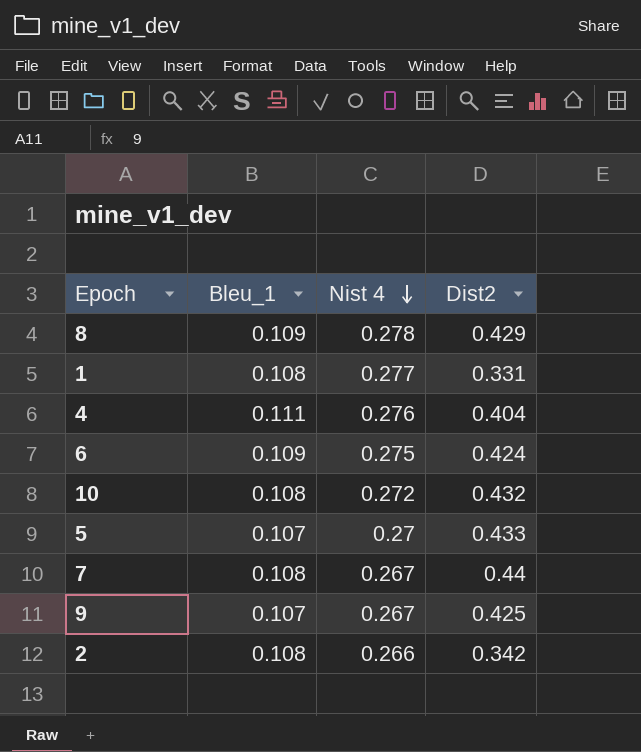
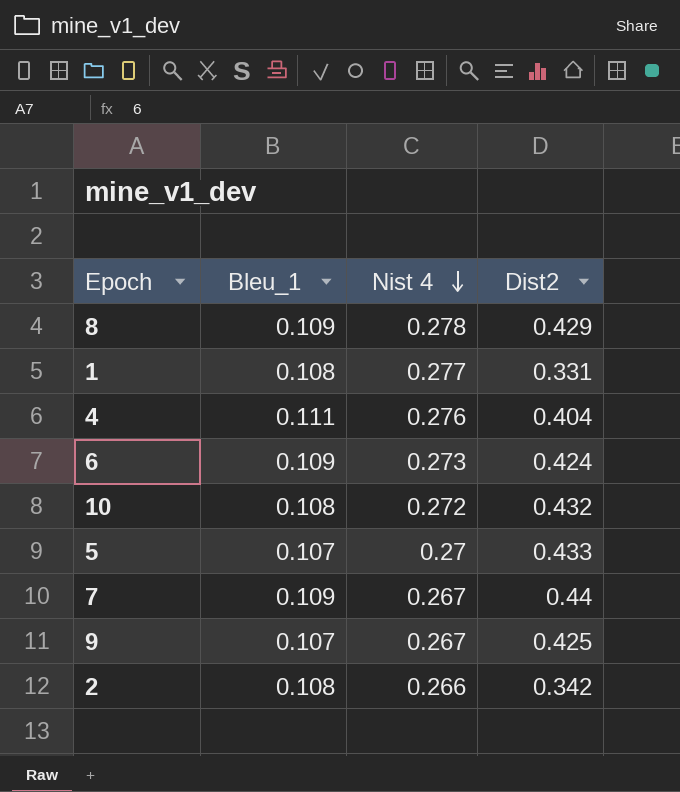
6 | Nist 4: 0.275 -> 0.273
7 | Bleu_1: 0.108 -> 0.109

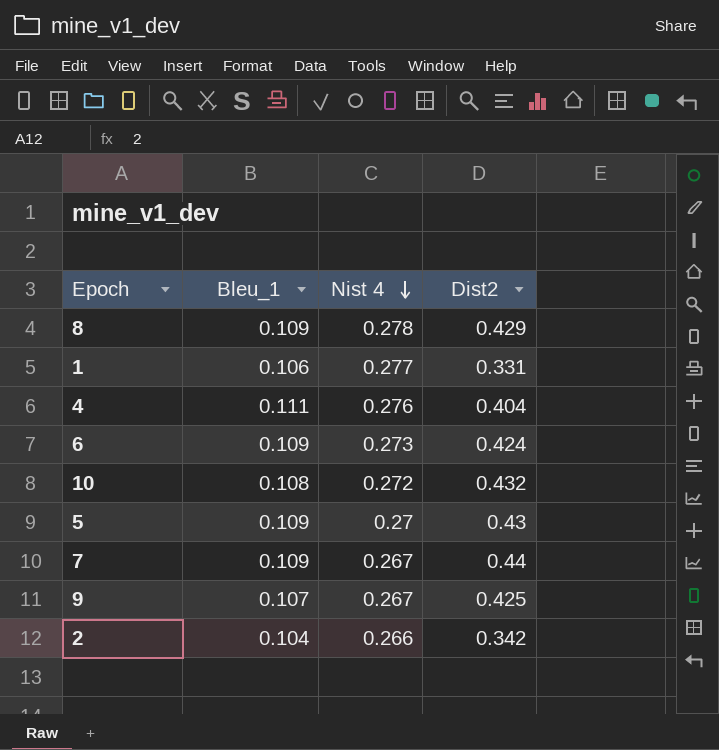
1 | Bleu_1: 0.108 -> 0.106
5 | Bleu_1: 0.107 -> 0.109
5 | Dist2: 0.433 -> 0.43
2 | Bleu_1: 0.108 -> 0.104

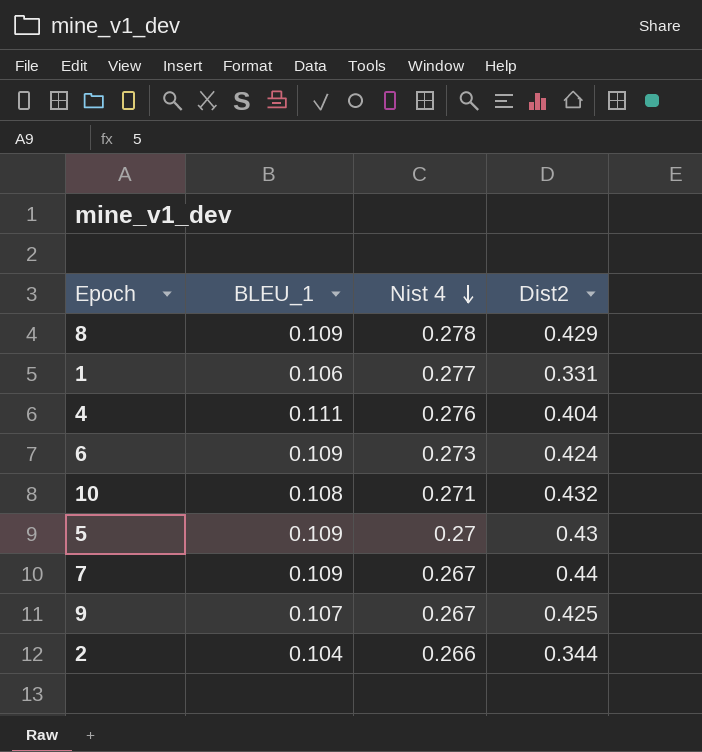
column name: Bleu_1 -> BLEU_1
10 | Nist 4: 0.272 -> 0.271
2 | Dist2: 0.342 -> 0.344

